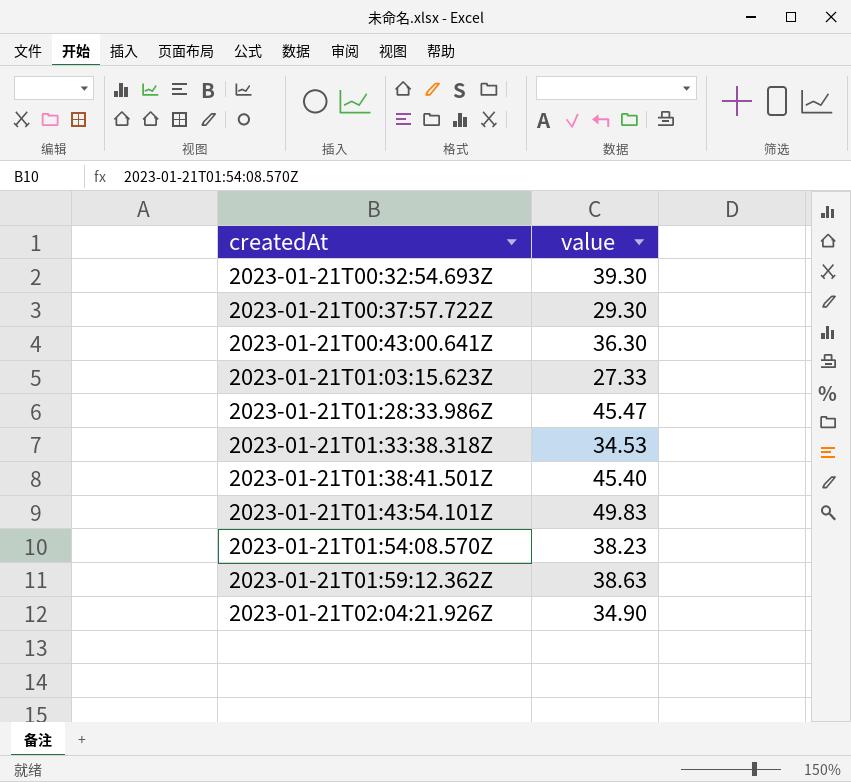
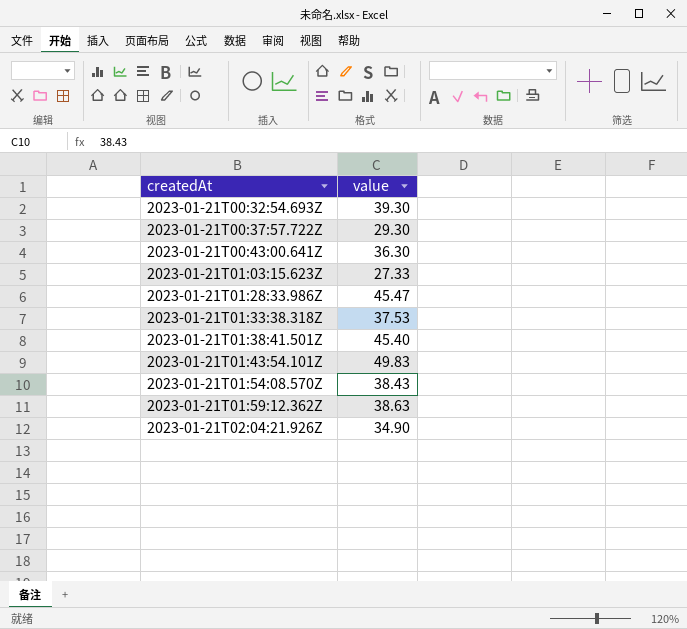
2023-01-21T01:33:38.318Z | value: 34.53 -> 37.53
2023-01-21T01:54:08.570Z | value: 38.23 -> 38.43

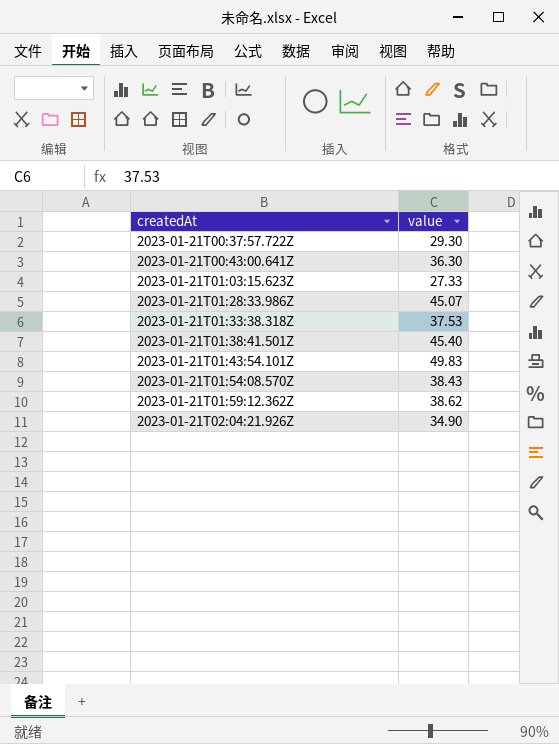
row 2023-01-21T00:32:54.693Z: 39.30 -> none
2023-01-21T01:28:33.986Z | value: 45.47 -> 45.07
2023-01-21T01:59:12.362Z | value: 38.63 -> 38.62

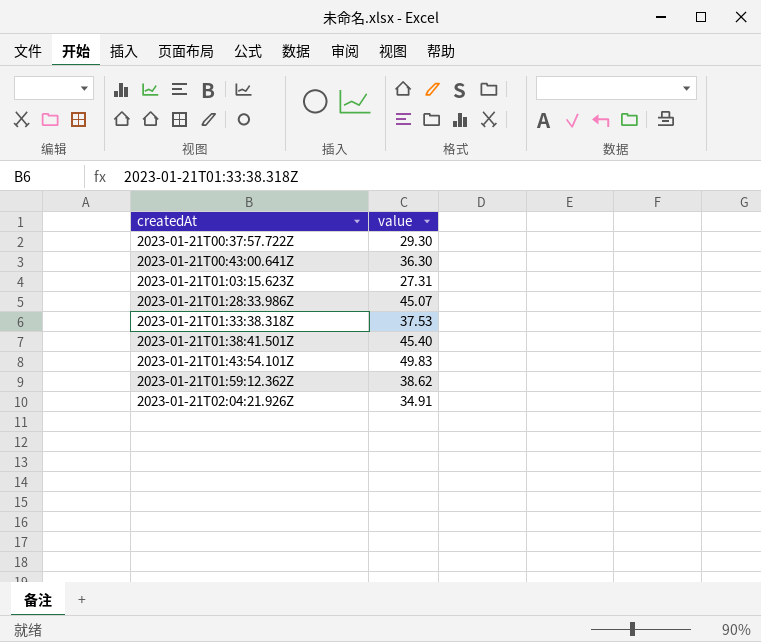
row 2023-01-21T01:54:08.570Z: 38.43 -> none
2023-01-21T01:03:15.623Z | value: 27.33 -> 27.31
2023-01-21T02:04:21.926Z | value: 34.90 -> 34.91

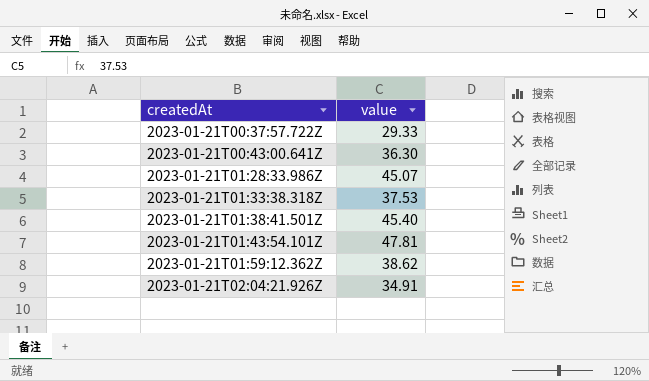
row 2023-01-21T01:03:15.623Z: 27.31 -> none
2023-01-21T00:37:57.722Z | value: 29.30 -> 29.33
2023-01-21T01:43:54.101Z | value: 49.83 -> 47.81

